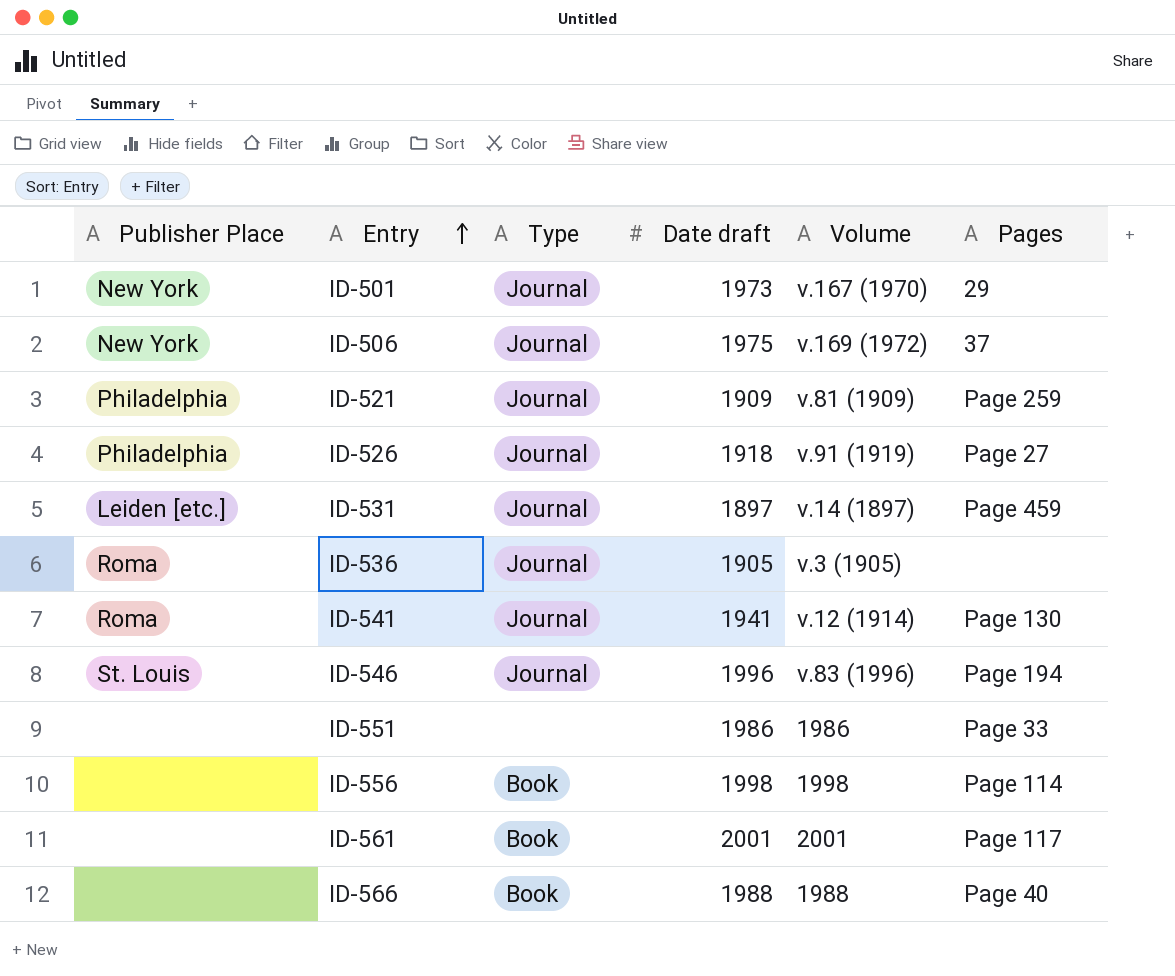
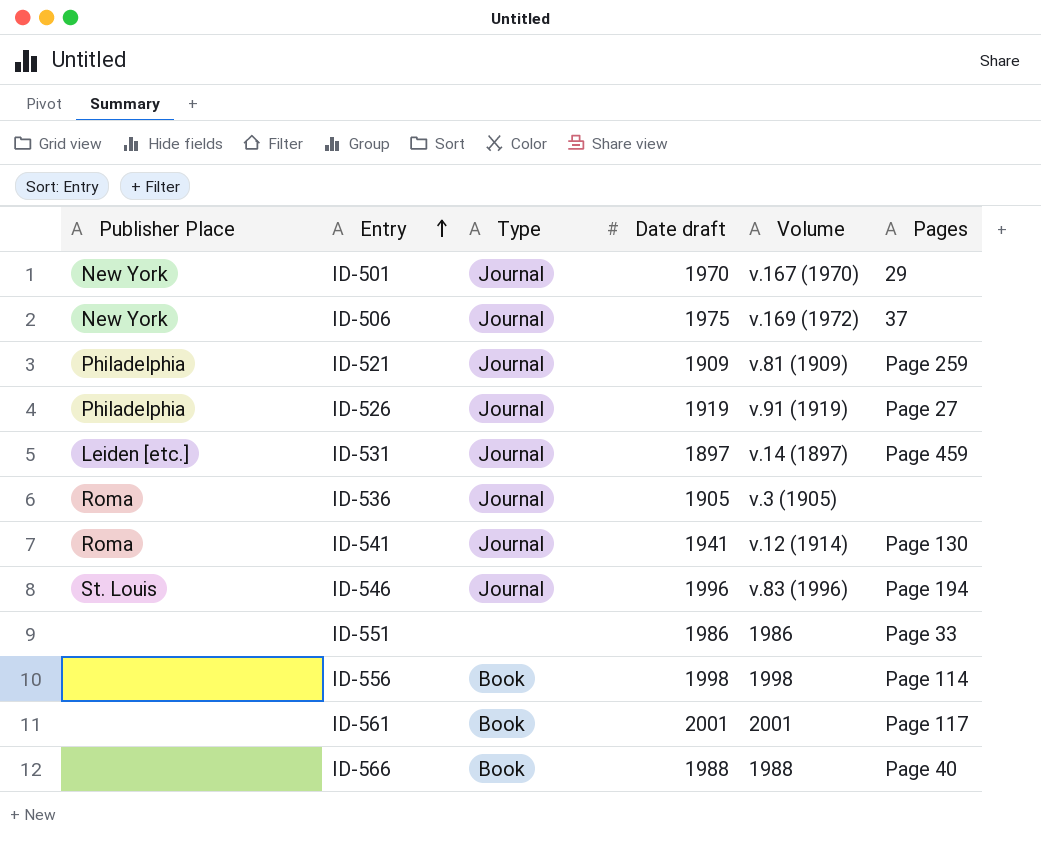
ID-501 | Date draft: 1973 -> 1970
ID-526 | Date draft: 1918 -> 1919

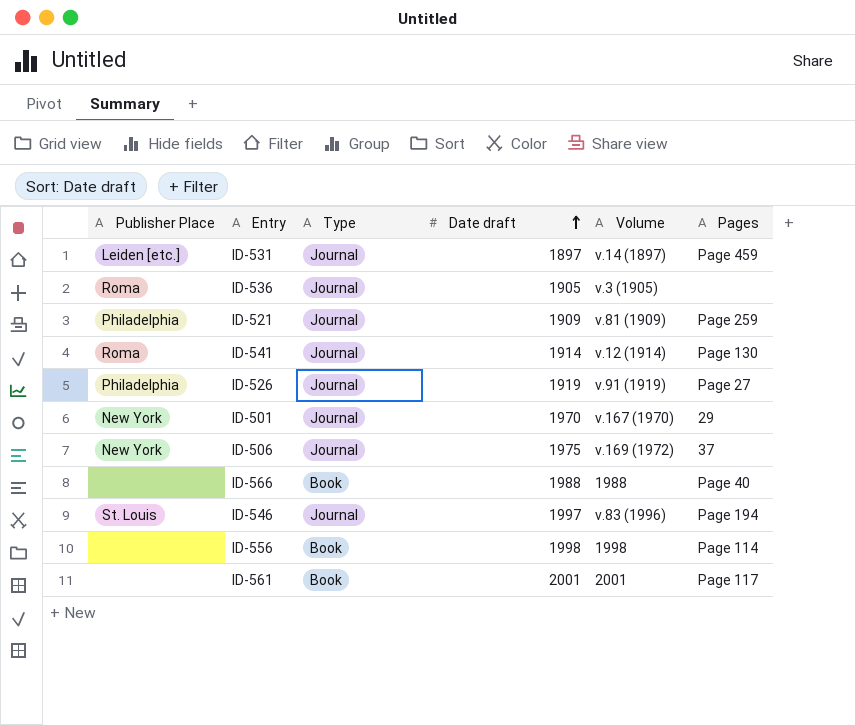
row order: Entry ascending -> Date draft ascending
row ID-551: none | none | 1986 | 1986 | Page 33 -> none
ID-541 | Date draft: 1941 -> 1914
ID-546 | Date draft: 1996 -> 1997

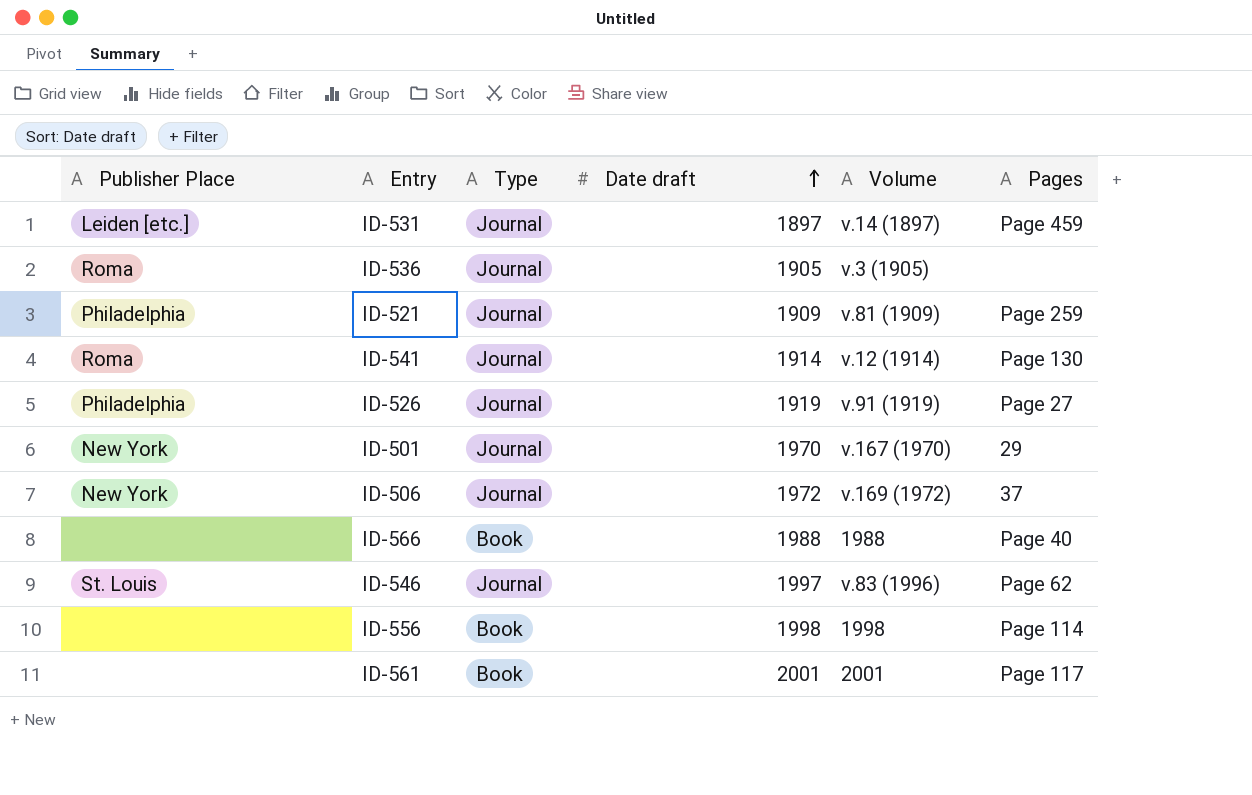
ID-506 | Date draft: 1975 -> 1972
ID-546 | Pages: Page 194 -> Page 62

